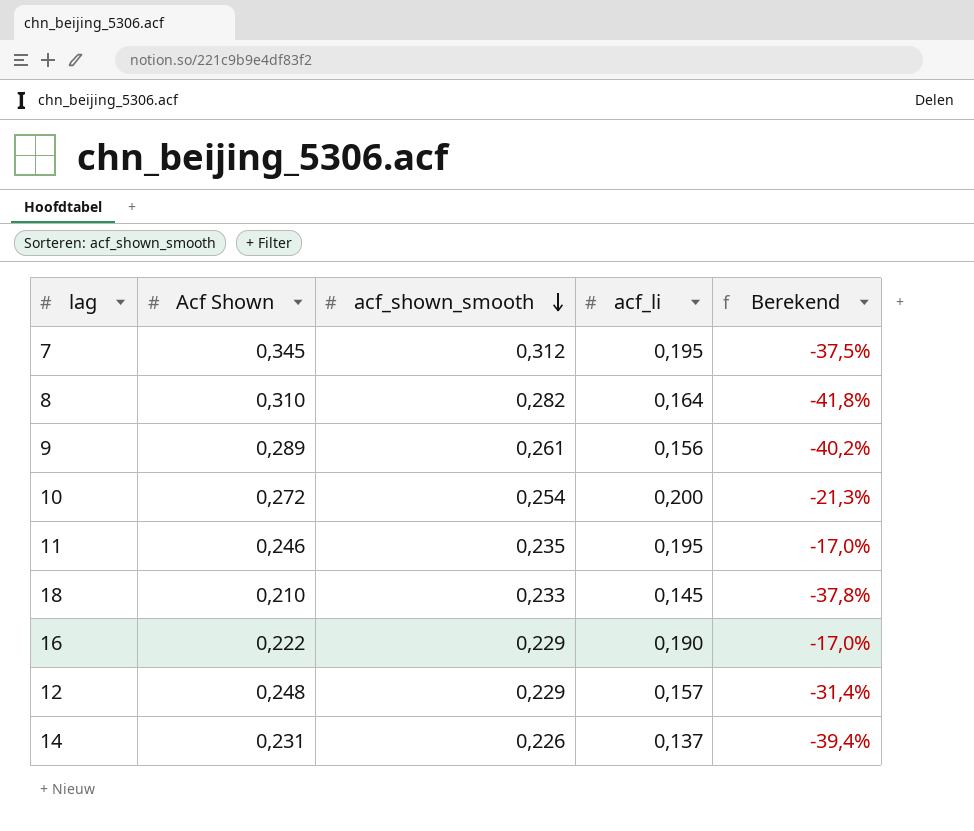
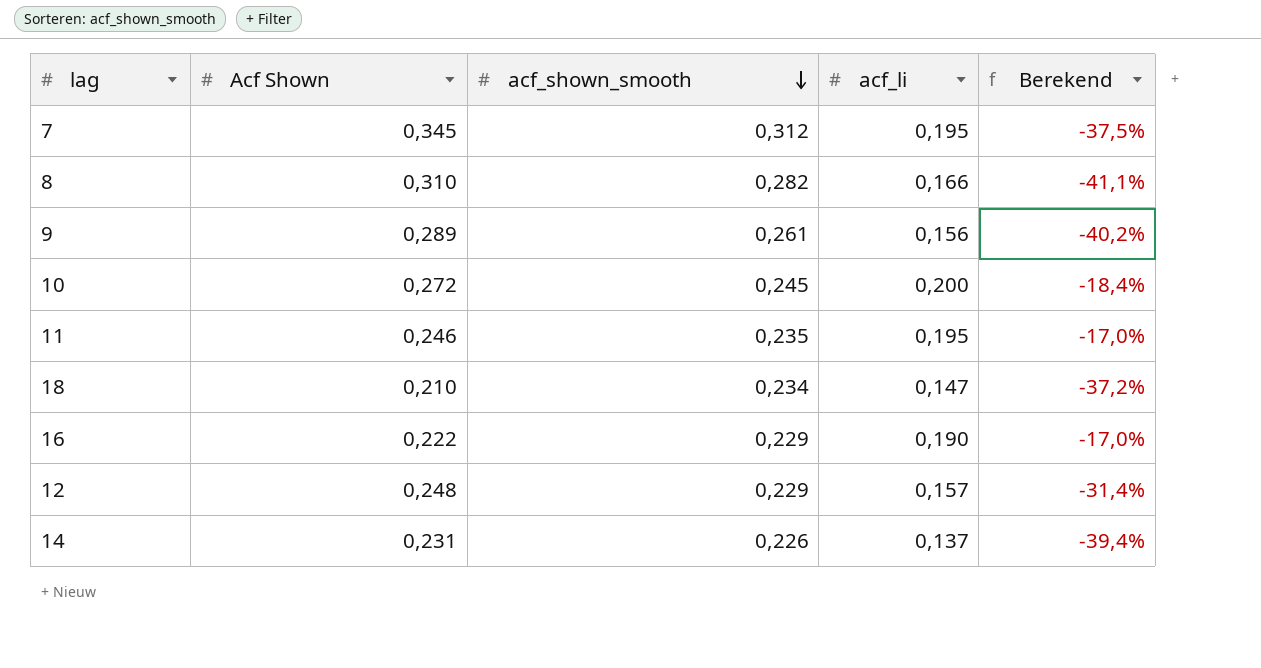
8 | acf_li: 0,164 -> 0,166
8 | Berekend: -41,8% -> -41,1%
10 | acf_shown_smooth: 0,254 -> 0,245
10 | Berekend: -21,3% -> -18,4%
18 | acf_shown_smooth: 0,233 -> 0,234
18 | acf_li: 0,145 -> 0,147
18 | Berekend: -37,8% -> -37,2%

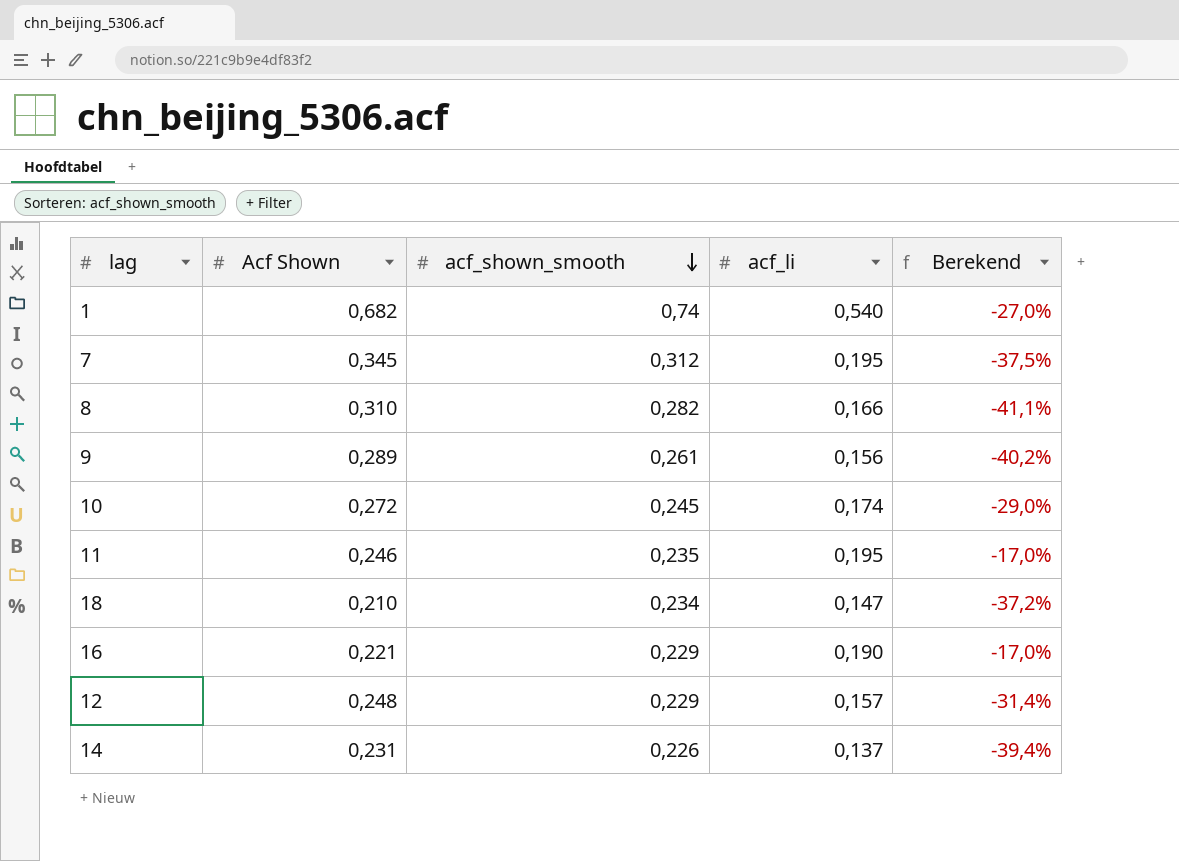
row 1: none -> 0,682 | 0,74 | 0,540 | -27,0%
10 | acf_li: 0,200 -> 0,174
10 | Berekend: -18,4% -> -29,0%
16 | Acf Shown: 0,222 -> 0,221

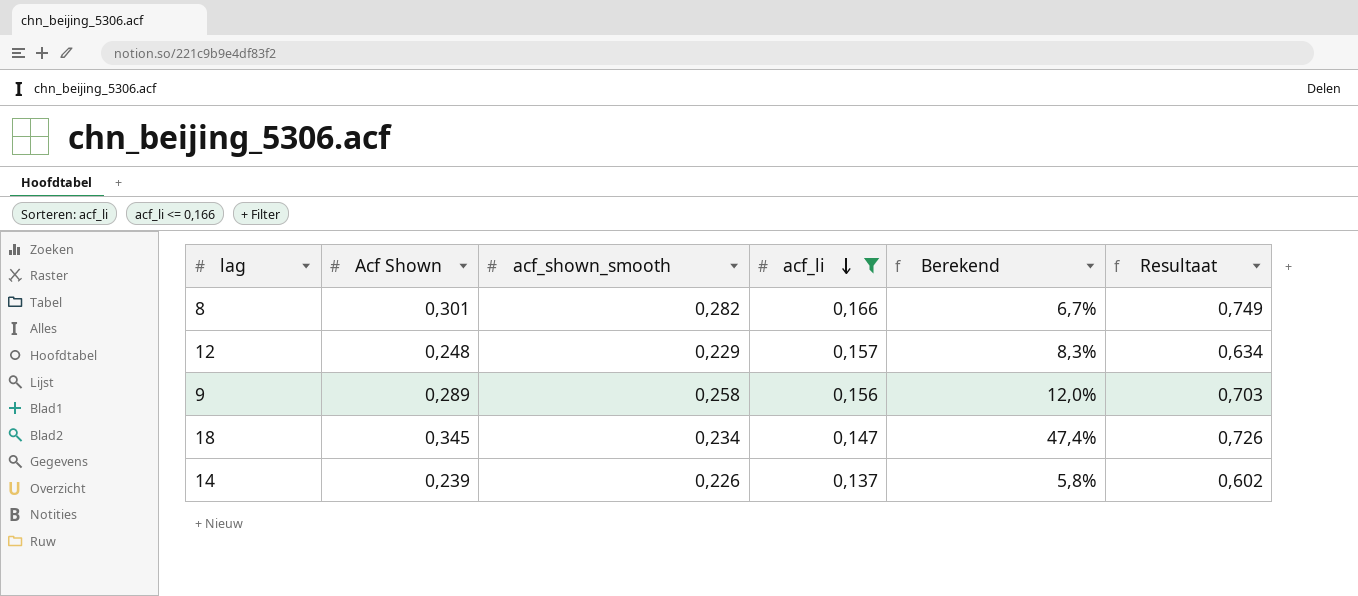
filter: none -> acf_li <= 0,166
row order: acf_shown_smooth descending -> acf_li descending
column Berekend | formula: ([acf_li] - [acf_shown_smooth]) / [acf_shown_smooth] -> ([Acf Shown] - [acf_shown_smooth]) / [acf_shown_smooth]
column Resultaat | formula: none -> [Acf Shown] + [acf_shown_smooth] + [acf_li]
8 | Acf Shown: 0,310 -> 0,301
9 | acf_shown_smooth: 0,261 -> 0,258
18 | Acf Shown: 0,210 -> 0,345
14 | Acf Shown: 0,231 -> 0,239

